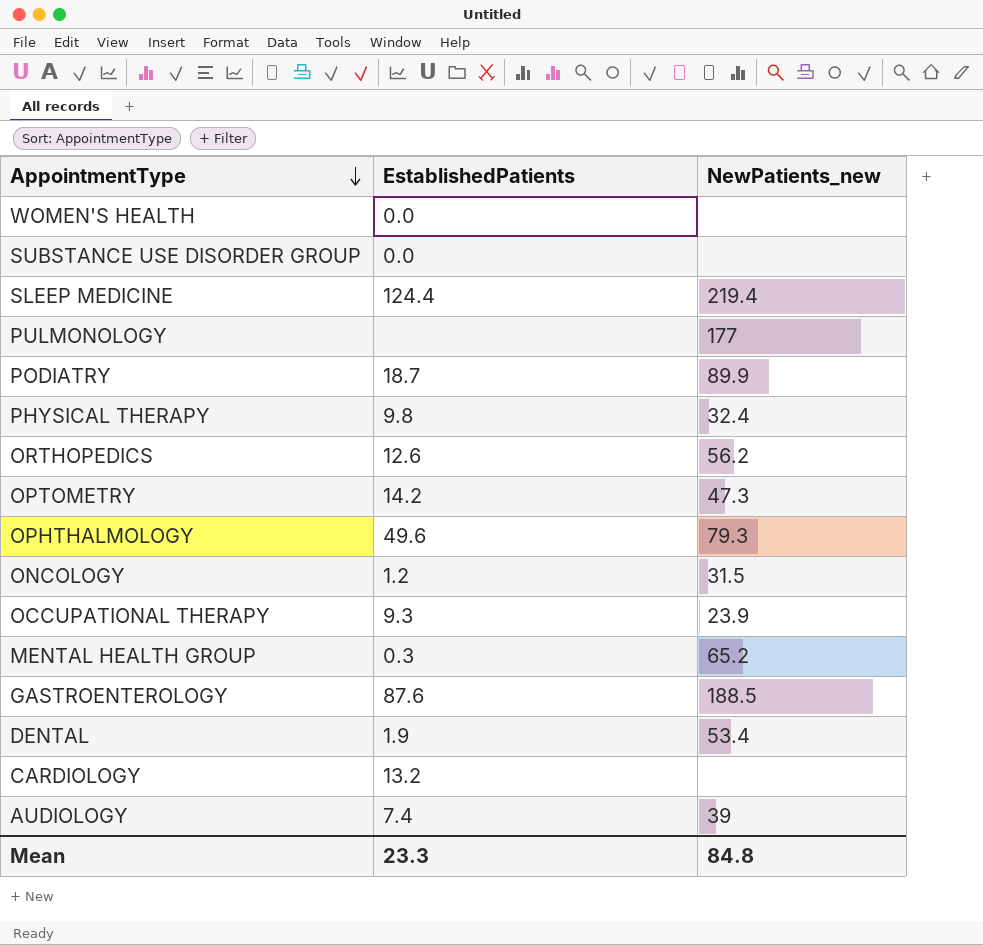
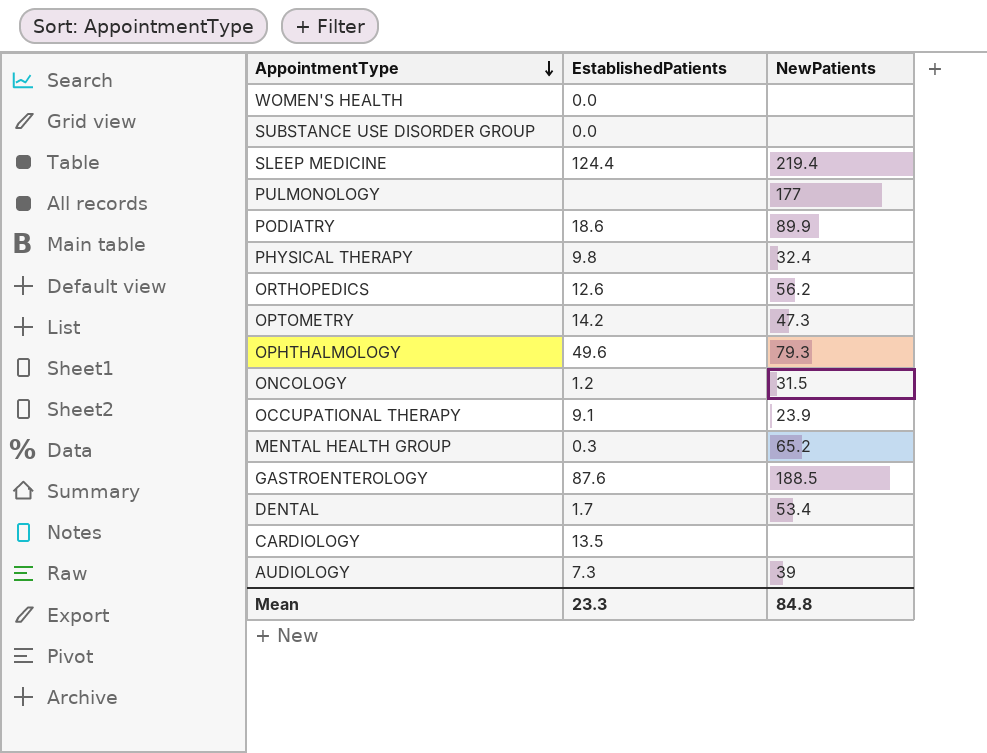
column name: NewPatients_new -> NewPatients
PODIATRY | EstablishedPatients: 18.7 -> 18.6
OCCUPATIONAL THERAPY | EstablishedPatients: 9.3 -> 9.1
DENTAL | EstablishedPatients: 1.9 -> 1.7
CARDIOLOGY | EstablishedPatients: 13.2 -> 13.5
AUDIOLOGY | EstablishedPatients: 7.4 -> 7.3

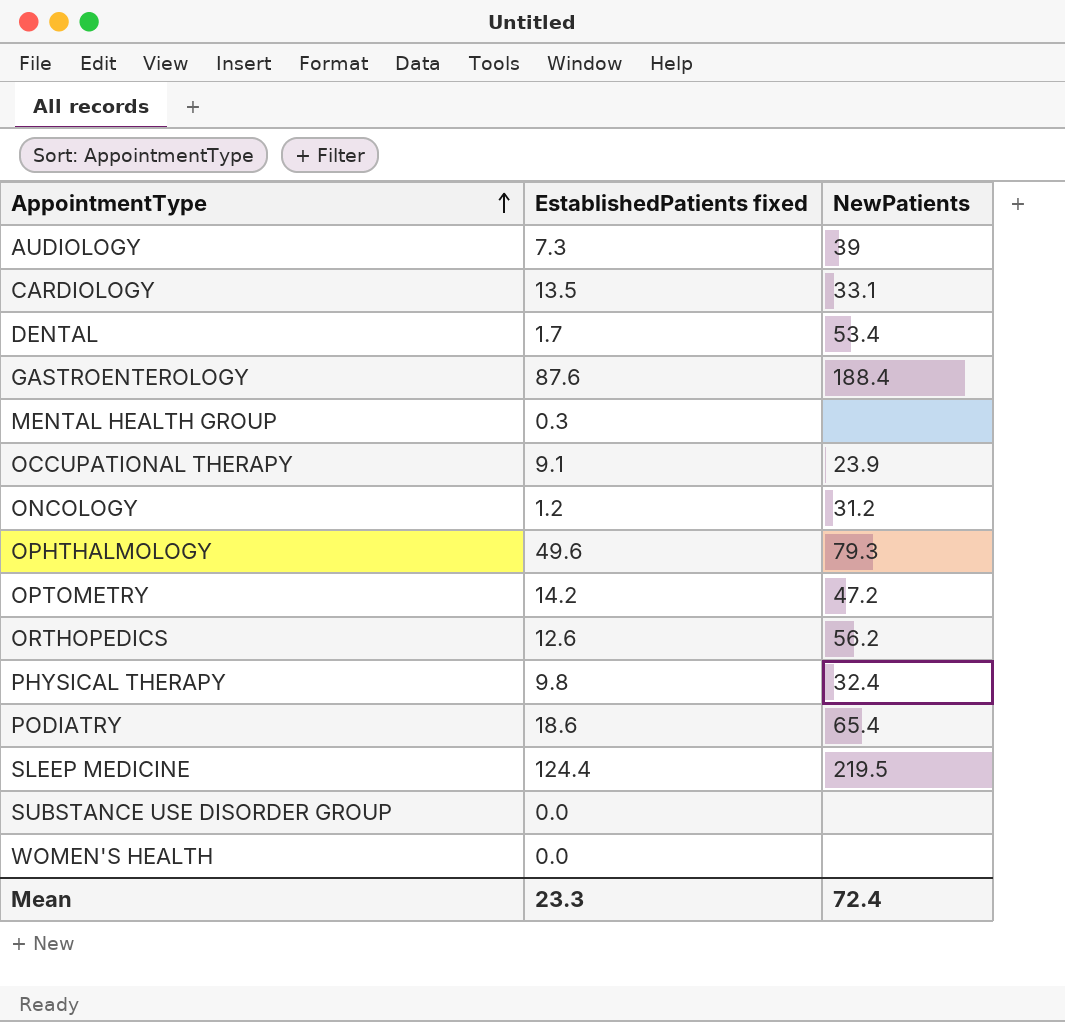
row order: AppointmentType descending -> AppointmentType ascending
column name: EstablishedPatients -> EstablishedPatients fixed
row PULMONOLOGY: none | 177 -> none
CARDIOLOGY | NewPatients: none -> 33.1
GASTROENTEROLOGY | NewPatients: 188.5 -> 188.4
MENTAL HEALTH GROUP | NewPatients: 65.2 -> none
ONCOLOGY | NewPatients: 31.5 -> 31.2
OPTOMETRY | NewPatients: 47.3 -> 47.2
PODIATRY | NewPatients: 89.9 -> 65.4
SLEEP MEDICINE | NewPatients: 219.4 -> 219.5
Mean | NewPatients: 84.8 -> 72.4

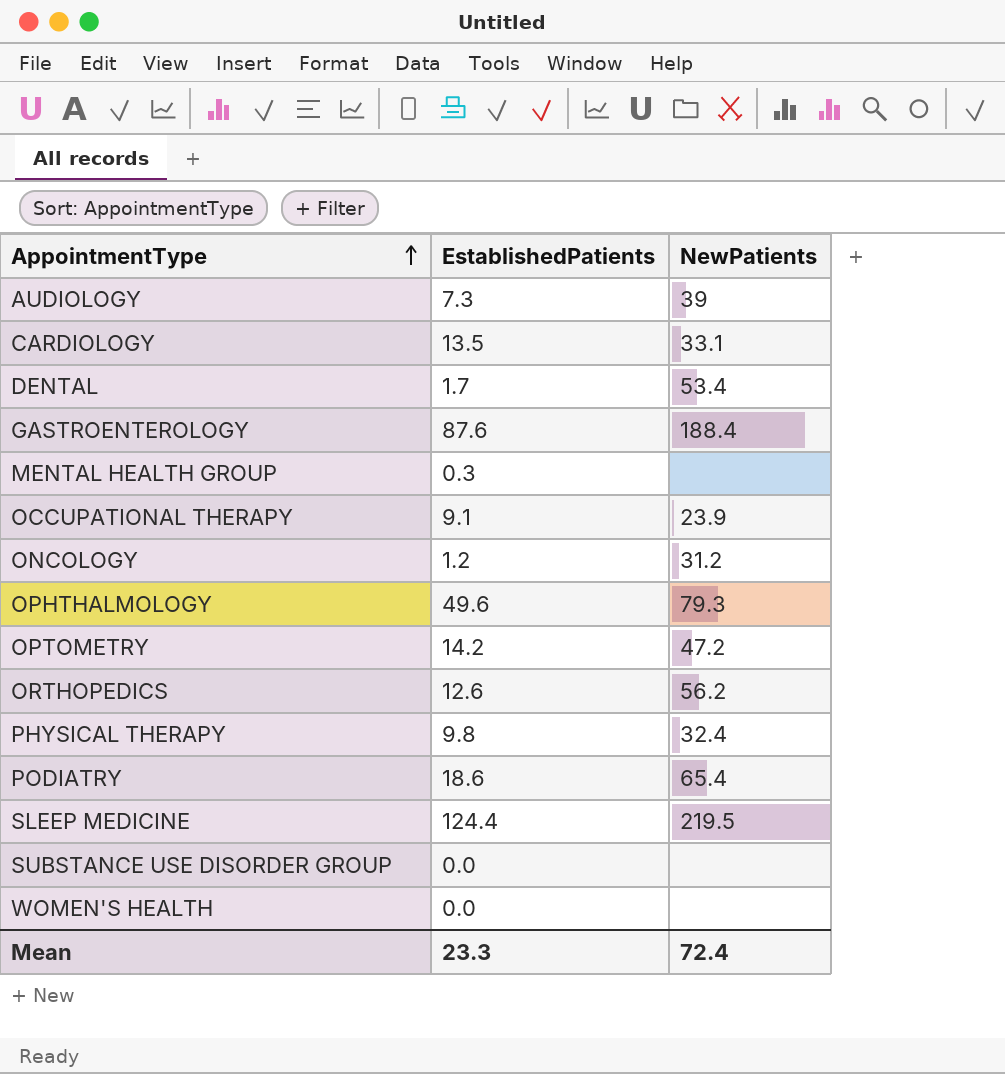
column name: EstablishedPatients fixed -> EstablishedPatients

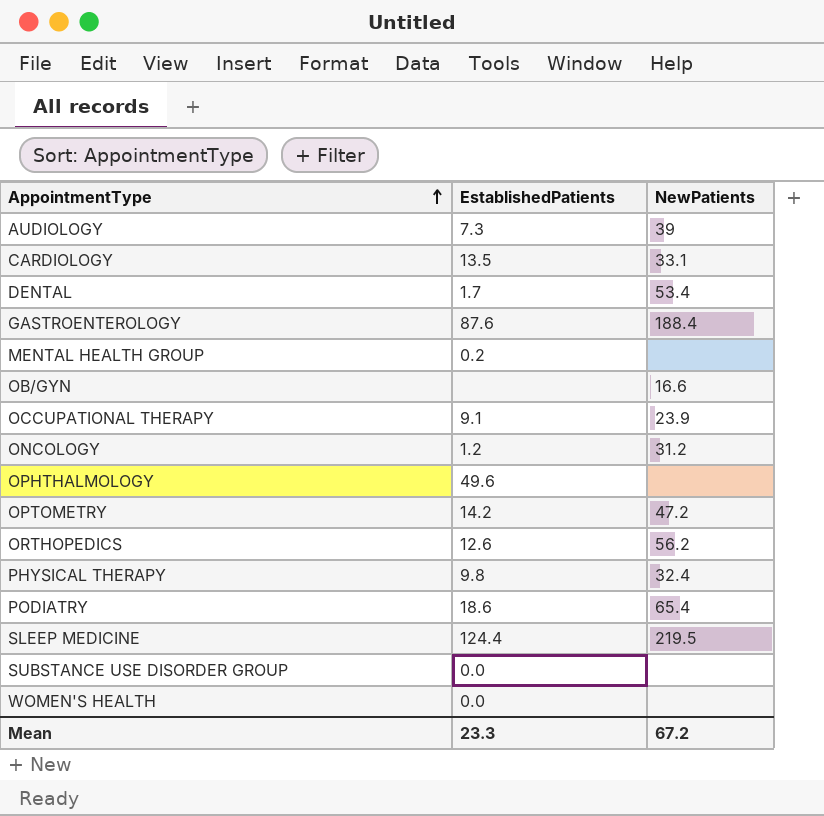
MENTAL HEALTH GROUP | EstablishedPatients: 0.3 -> 0.2
row OB/GYN: none -> none | 16.6
OPHTHALMOLOGY | NewPatients: 79.3 -> none
Mean | NewPatients: 72.4 -> 67.2

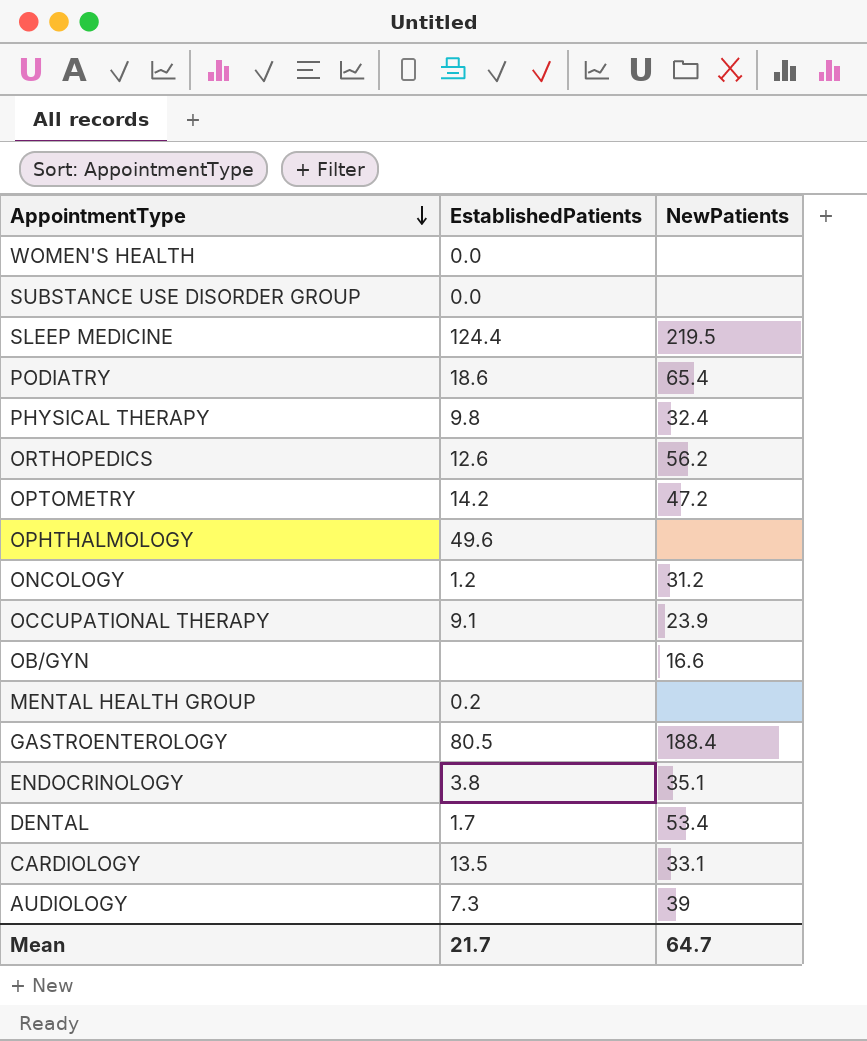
row order: AppointmentType ascending -> AppointmentType descending
GASTROENTEROLOGY | EstablishedPatients: 87.6 -> 80.5
row ENDOCRINOLOGY: none -> 3.8 | 35.1
Mean | EstablishedPatients: 23.3 -> 21.7
Mean | NewPatients: 67.2 -> 64.7

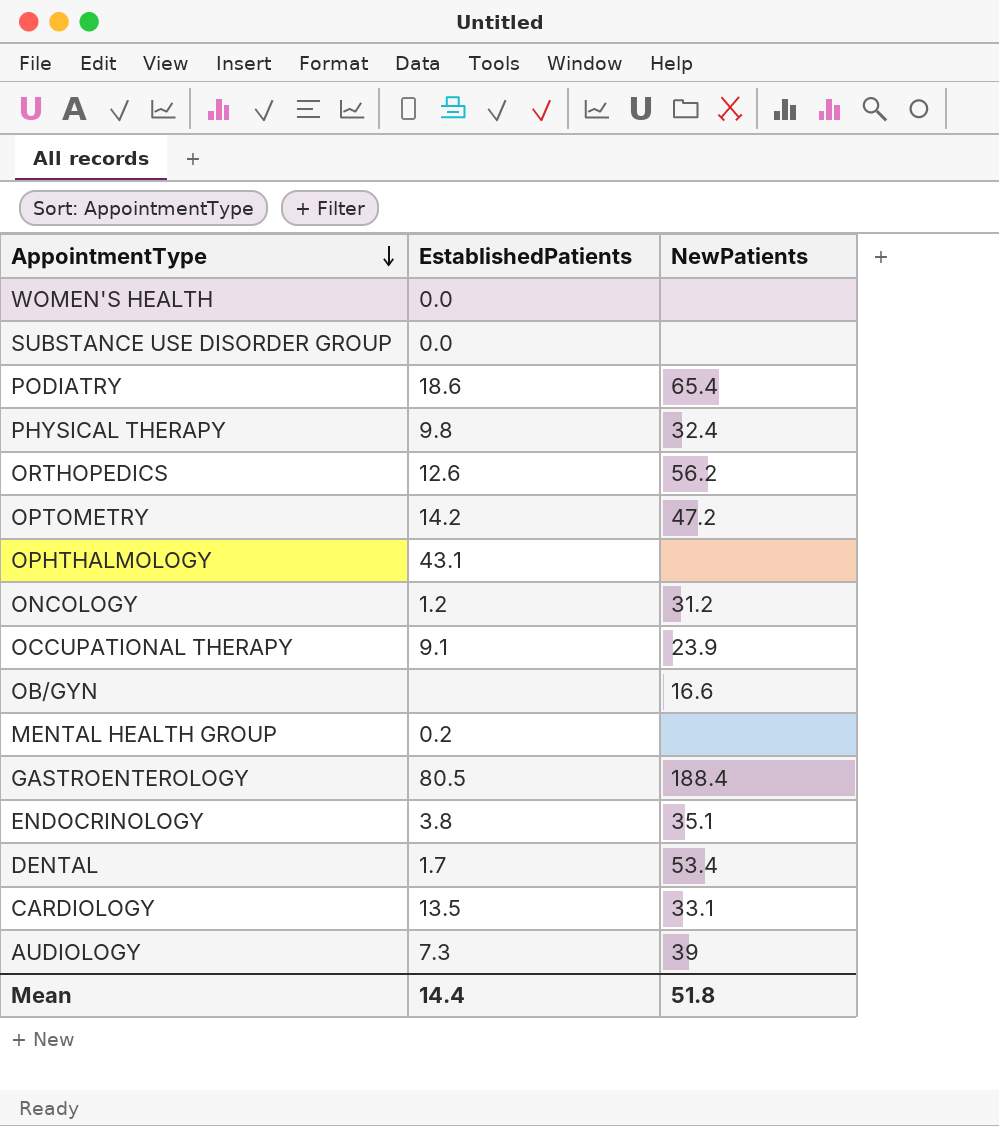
row SLEEP MEDICINE: 124.4 | 219.5 -> none
OPHTHALMOLOGY | EstablishedPatients: 49.6 -> 43.1
Mean | EstablishedPatients: 21.7 -> 14.4
Mean | NewPatients: 64.7 -> 51.8

